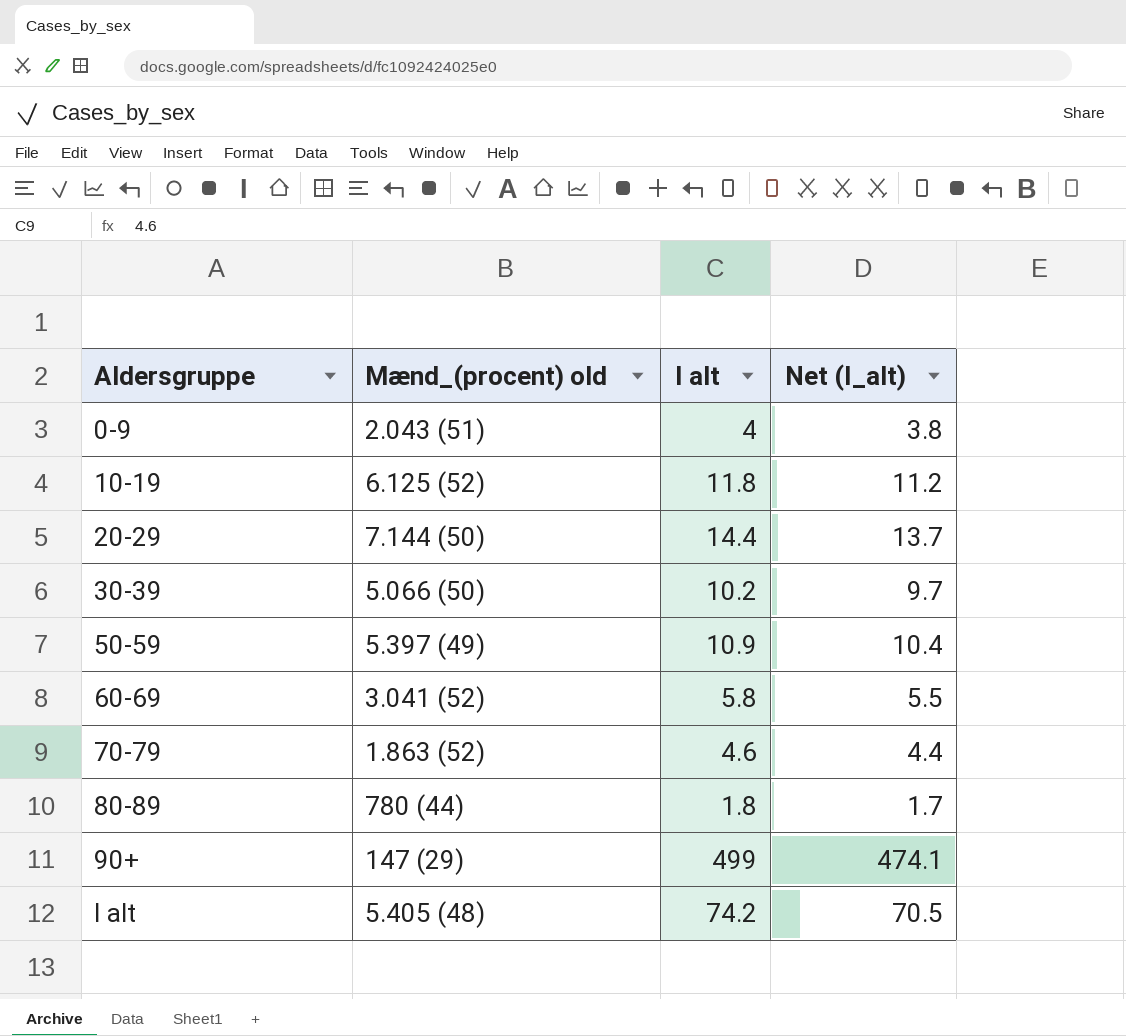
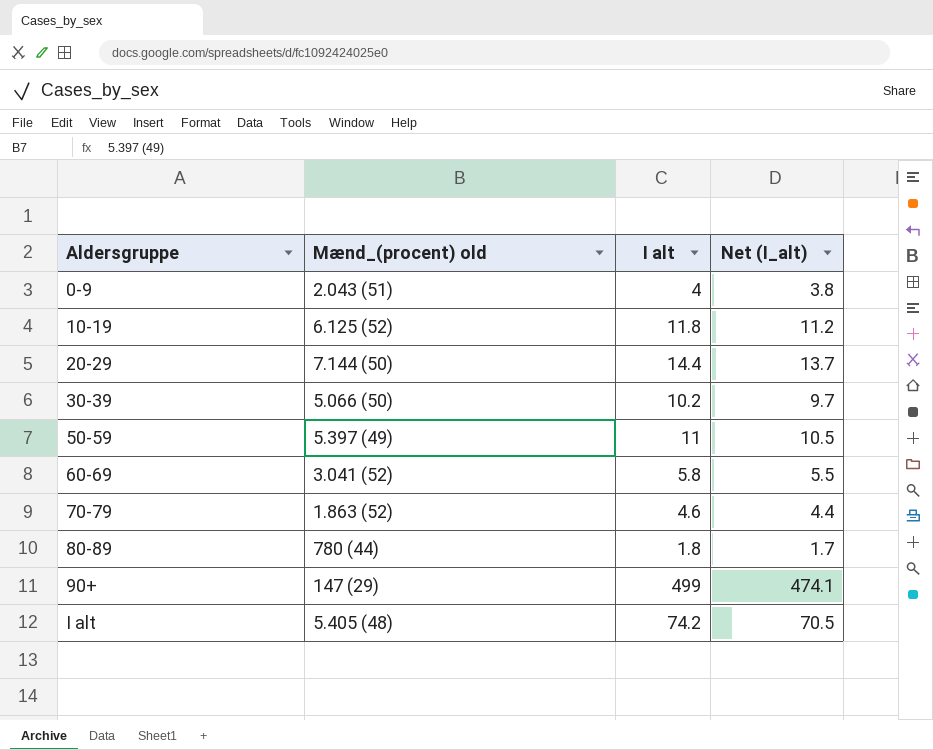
50-59 | I alt: 10.9 -> 11
50-59 | Net (I_alt): 10.4 -> 10.5

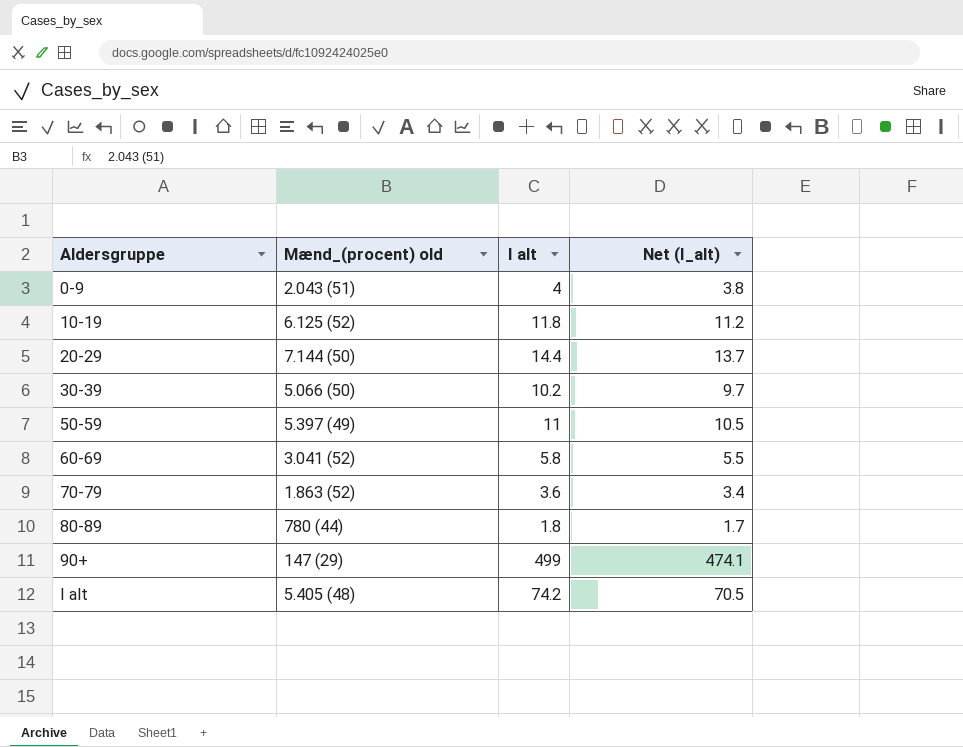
70-79 | I alt: 4.6 -> 3.6
70-79 | Net (I_alt): 4.4 -> 3.4

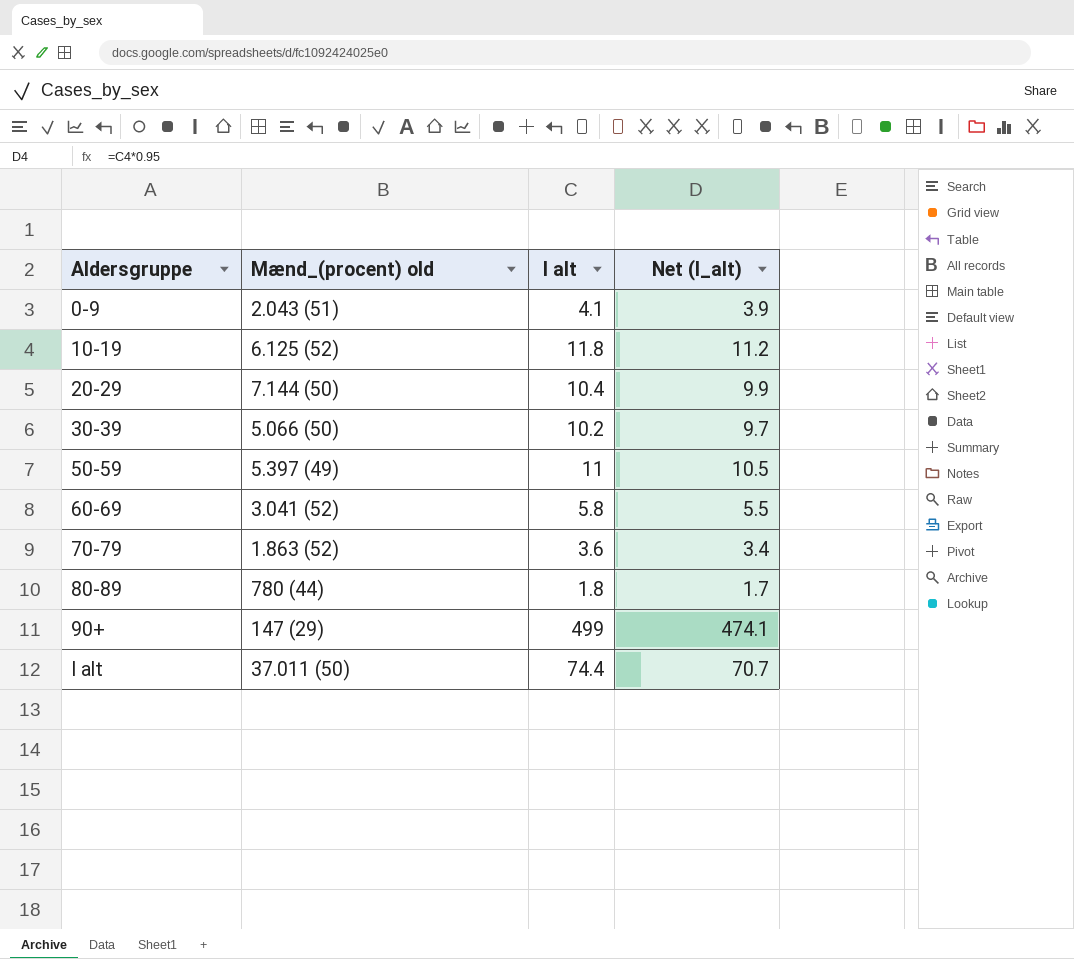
0-9 | I alt: 4 -> 4.1
0-9 | Net (I_alt): 3.8 -> 3.9
20-29 | I alt: 14.4 -> 10.4
20-29 | Net (I_alt): 13.7 -> 9.9
I alt | Mænd_(procent) old: 5.405 (48) -> 37.011 (50)
I alt | I alt: 74.2 -> 74.4
I alt | Net (I_alt): 70.5 -> 70.7

